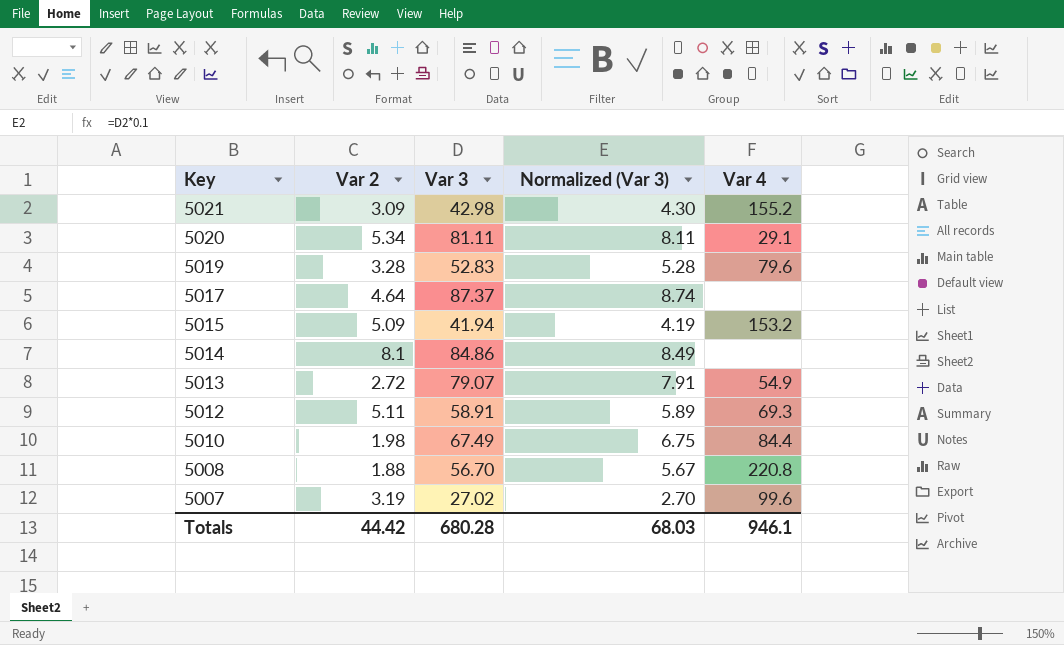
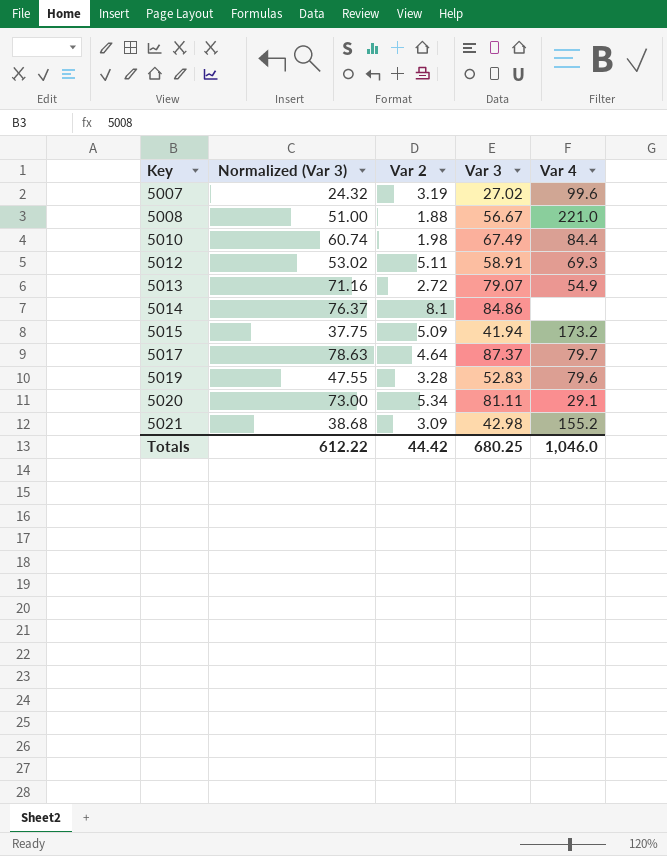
row order: Key descending -> Key ascending
column Normalized (Var 3) | formula: [Var 3] * 0.1 -> [Var 3] * 0.9
column Normalized (Var 3) | position: 4 -> 2
5008 | Var 3: 56.70 -> 56.67
5008 | Var 4: 220.8 -> 221.0
5015 | Var 4: 153.2 -> 173.2
5017 | Var 4: none -> 79.7
Totals | Normalized (Var 3): 68.03 -> 612.22
Totals | Var 3: 680.28 -> 680.25
Totals | Var 4: 946.1 -> 1,046.0

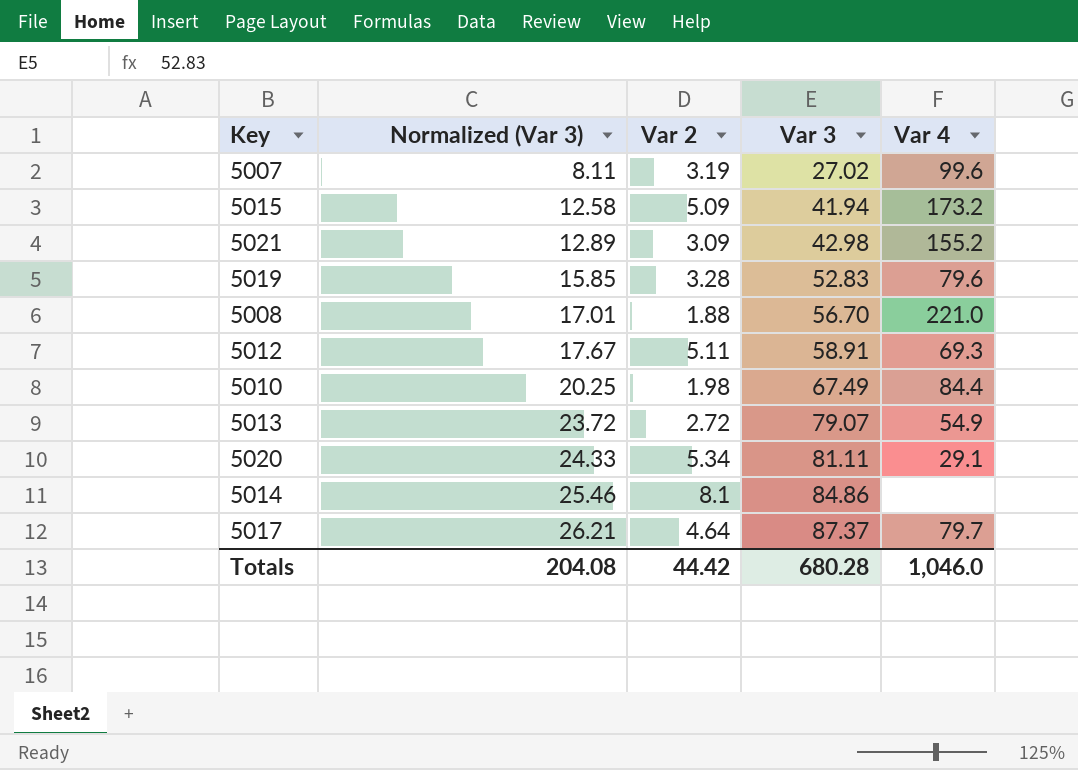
row order: Key ascending -> Normalized (Var 3) ascending
column Normalized (Var 3) | formula: [Var 3] * 0.9 -> [Var 3] * 0.3
5008 | Var 3: 56.67 -> 56.70
Totals | Normalized (Var 3): 612.22 -> 204.08
Totals | Var 3: 680.25 -> 680.28

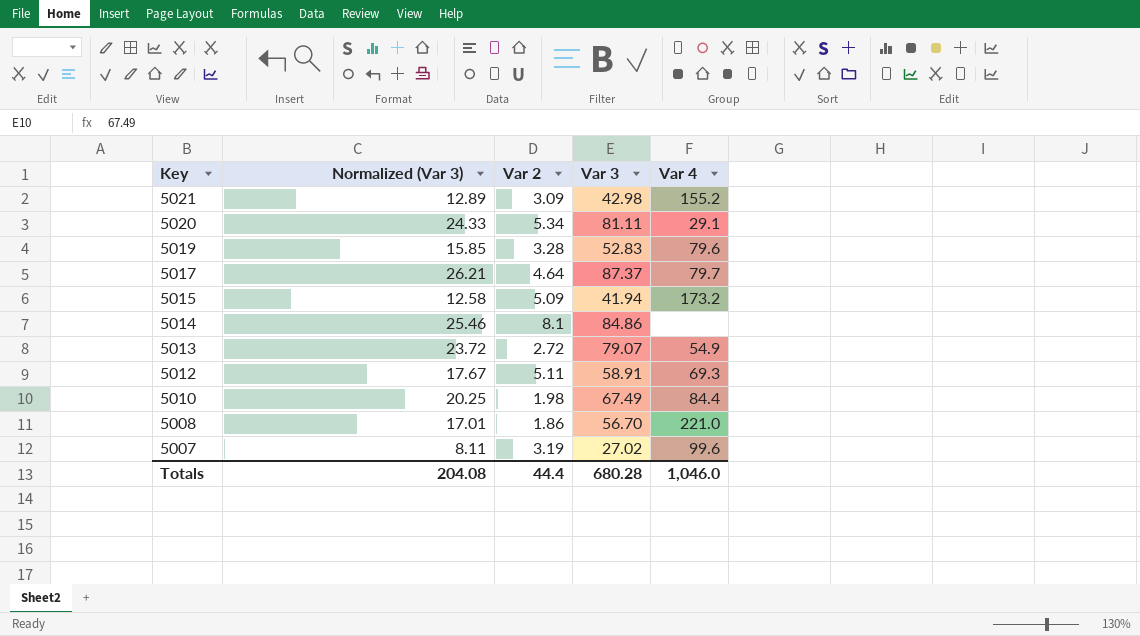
row order: Normalized (Var 3) ascending -> Key descending
5008 | Var 2: 1.88 -> 1.86
Totals | Var 2: 44.42 -> 44.4

